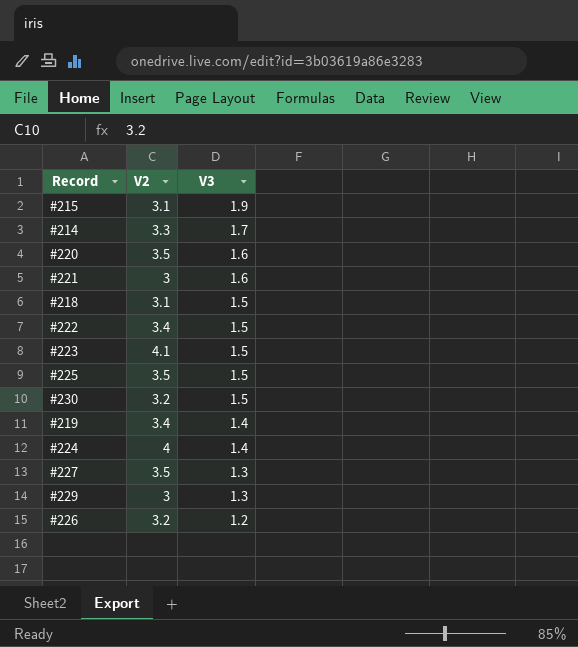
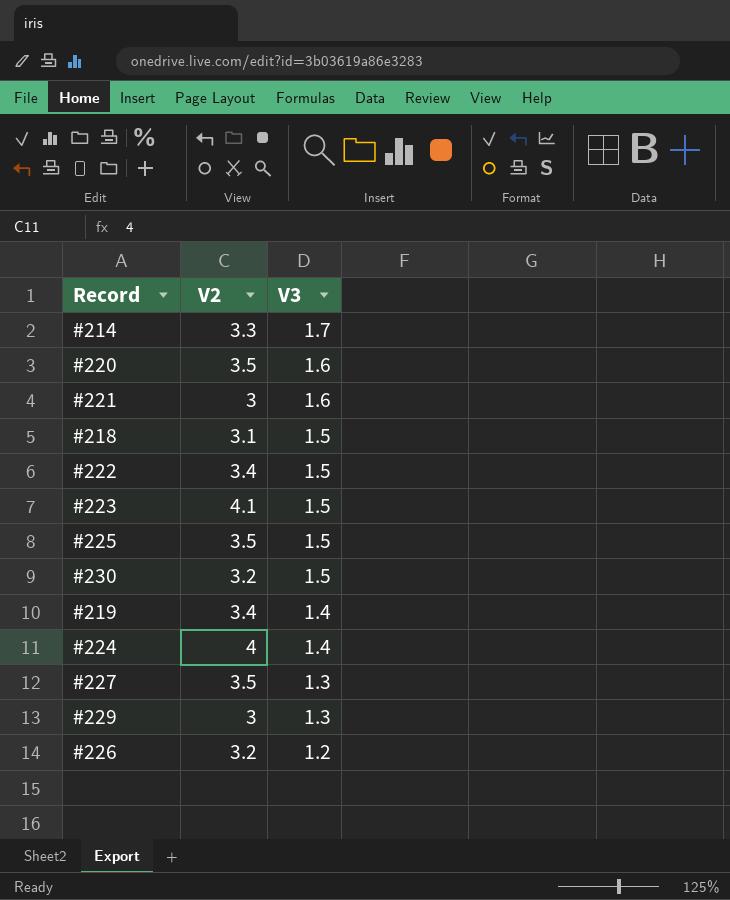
row #215: 3.1 | 1.9 -> none

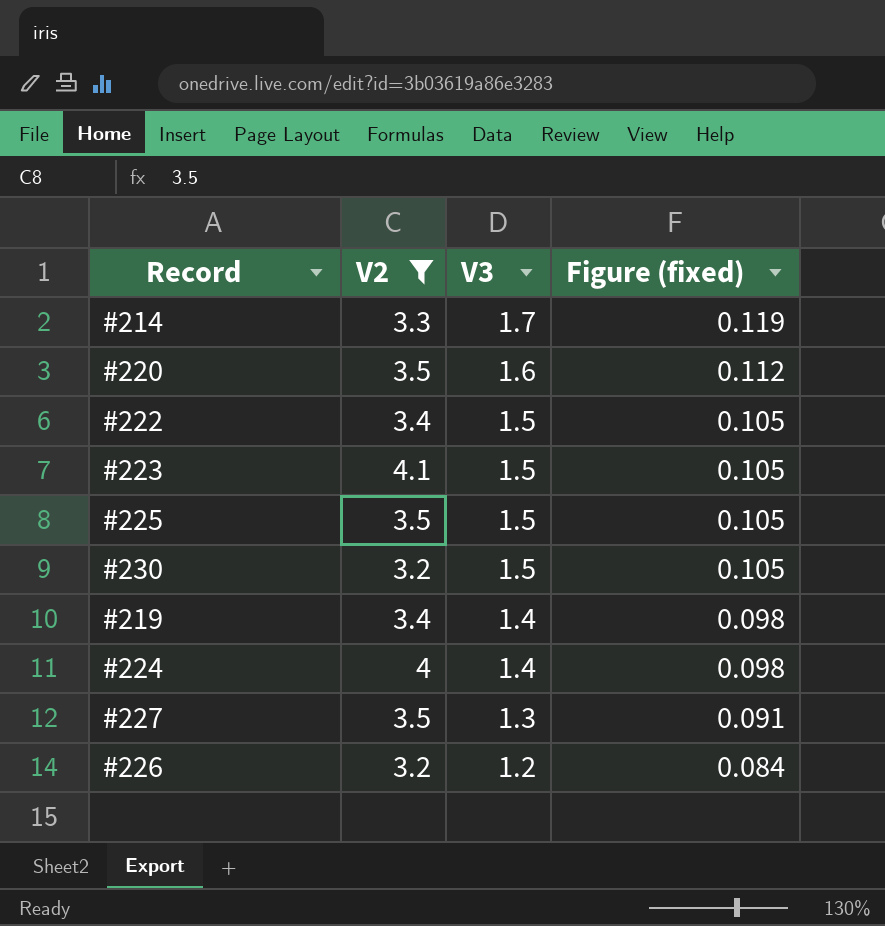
filter: none -> V2 >= 3.2
column Figure (fixed) | formula: none -> [V3] * 0.07

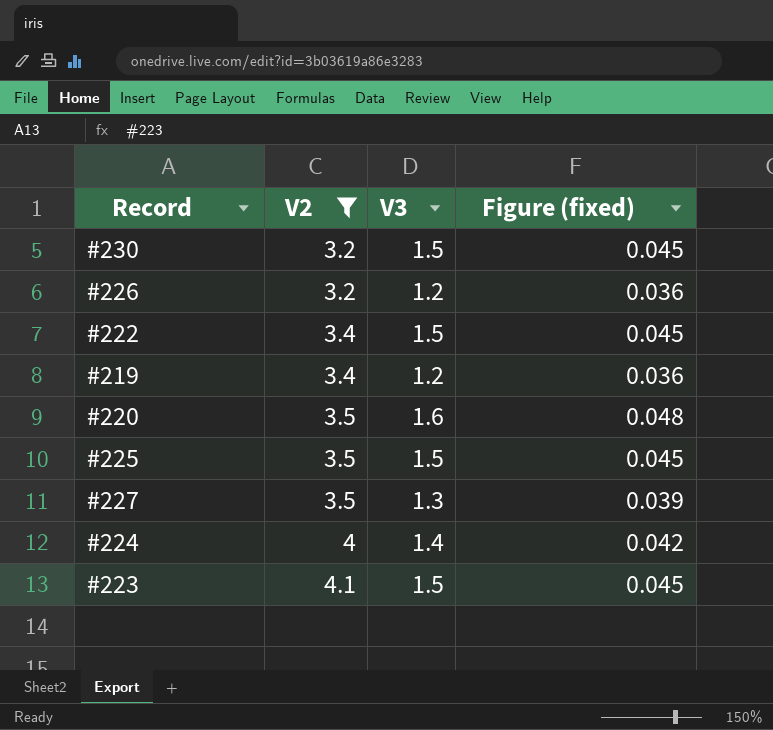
row order: V3 descending -> V2 ascending
column Figure (fixed) | formula: [V3] * 0.07 -> [V3] * 0.03
row #214: 3.3 | 1.7 | 0.119 -> none
#219 | V3: 1.4 -> 1.2

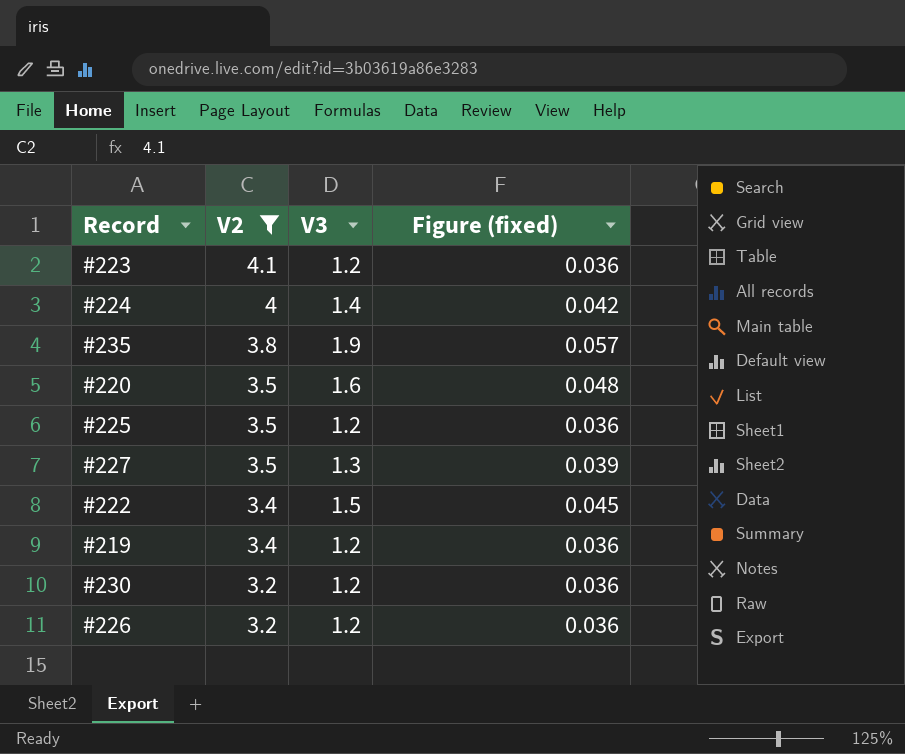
row order: V2 ascending -> V2 descending
#223 | V3: 1.5 -> 1.2
#223 | Figure (fixed): 0.045 -> 0.036
row #235: none -> 3.8 | 1.9 | 0.057
#225 | V3: 1.5 -> 1.2
#225 | Figure (fixed): 0.045 -> 0.036
#230 | V3: 1.5 -> 1.2
#230 | Figure (fixed): 0.045 -> 0.036

